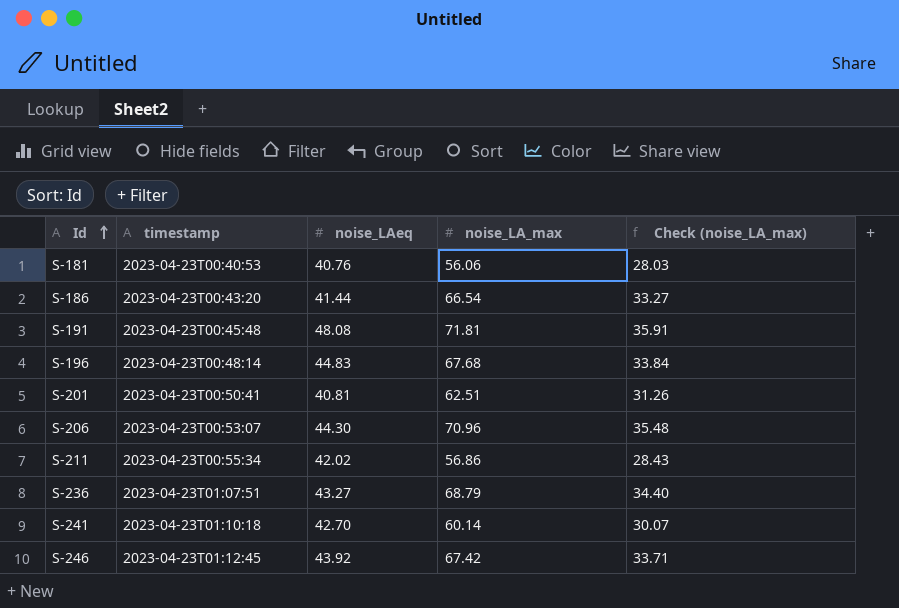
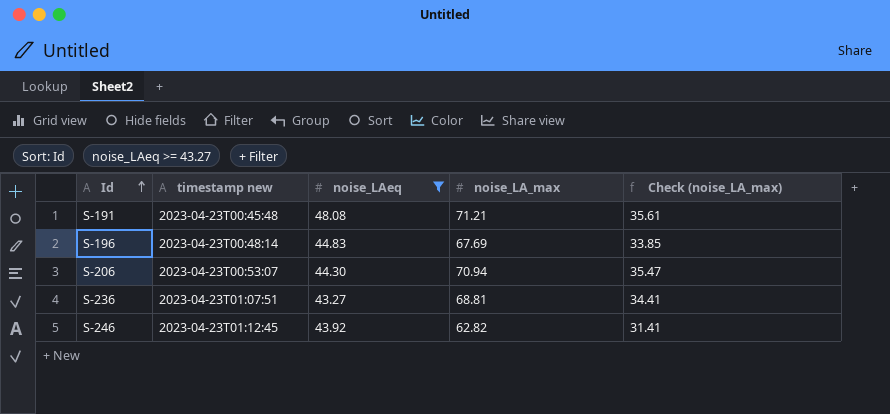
filter: none -> noise_LAeq >= 43.27
column name: timestamp -> timestamp new
S-191 | noise_LA_max: 71.81 -> 71.21
S-191 | Check (noise_LA_max): 35.91 -> 35.61
S-196 | noise_LA_max: 67.68 -> 67.69
S-196 | Check (noise_LA_max): 33.84 -> 33.85
S-206 | noise_LA_max: 70.96 -> 70.94
S-206 | Check (noise_LA_max): 35.48 -> 35.47
S-236 | noise_LA_max: 68.79 -> 68.81
S-236 | Check (noise_LA_max): 34.40 -> 34.41
S-246 | noise_LA_max: 67.42 -> 62.82
S-246 | Check (noise_LA_max): 33.71 -> 31.41

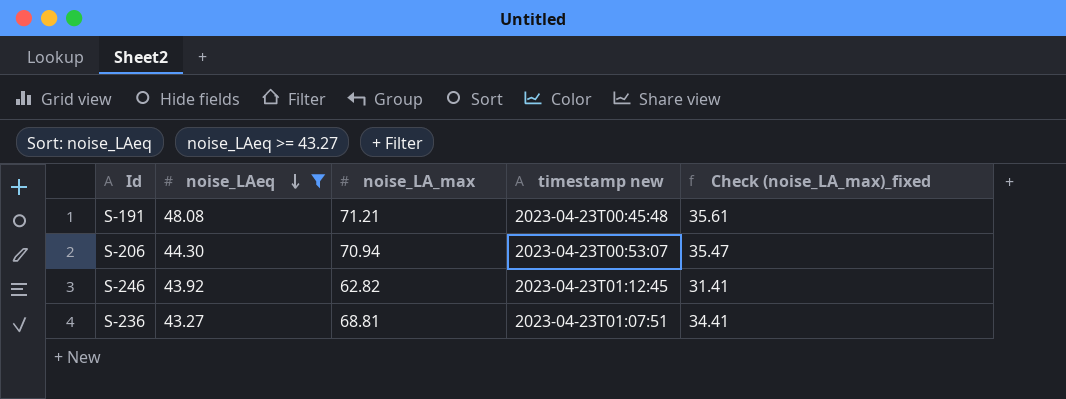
row order: Id ascending -> noise_LAeq descending
column timestamp new | position: 2 -> 4
column name: Check (noise_LA_max) -> Check (noise_LA_max)_fixed
row S-196: 2023-04-23T00:48:14 | 44.83 | 67.69 | 33.85 -> none

